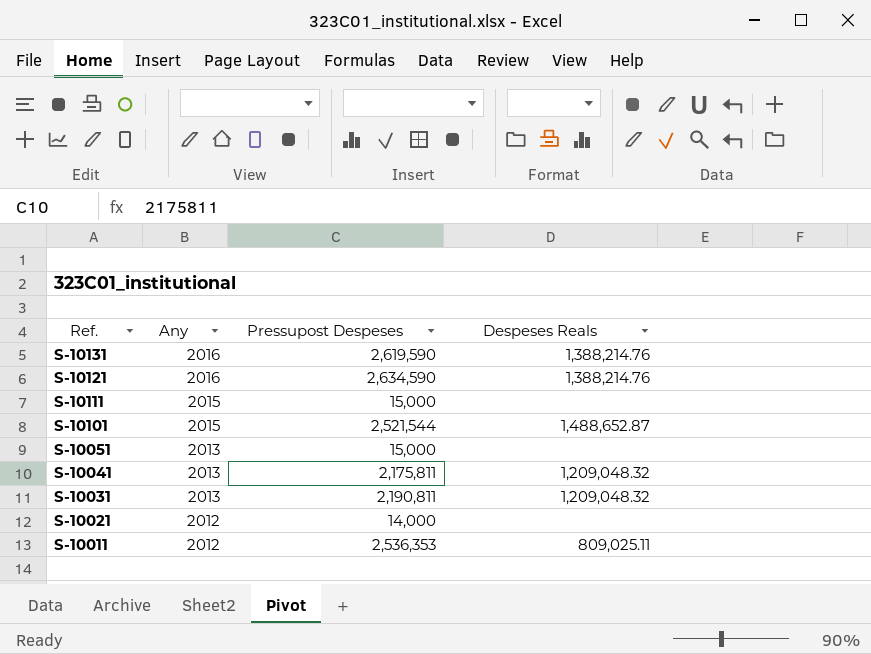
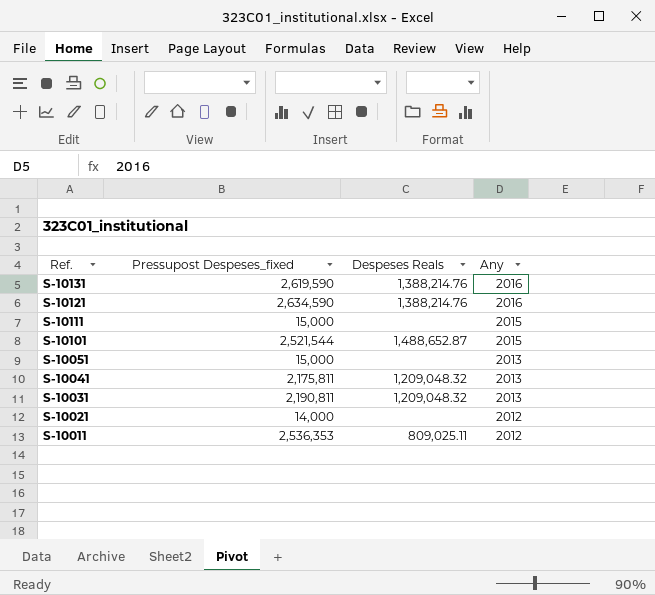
column name: Pressupost Despeses -> Pressupost Despeses_fixed
column Any | position: 2 -> 4

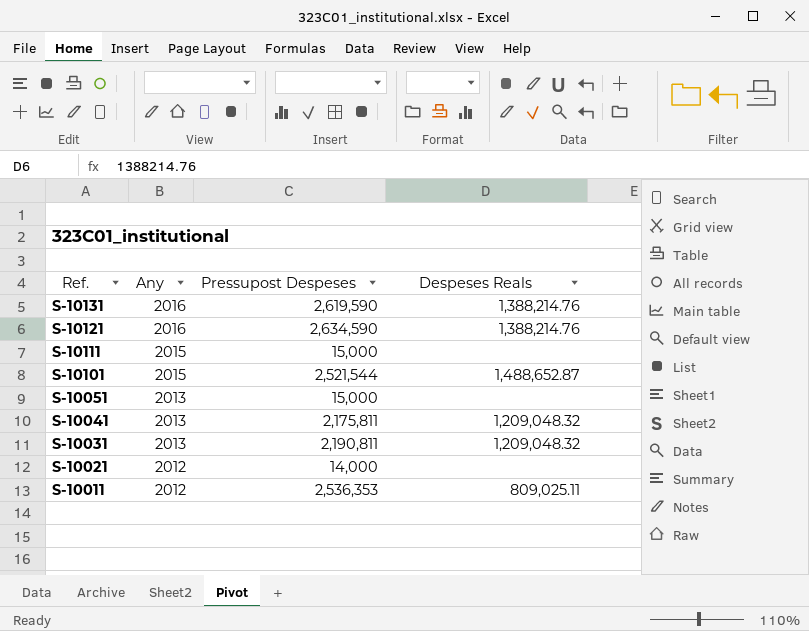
column Any | position: 4 -> 2
column name: Pressupost Despeses_fixed -> Pressupost Despeses

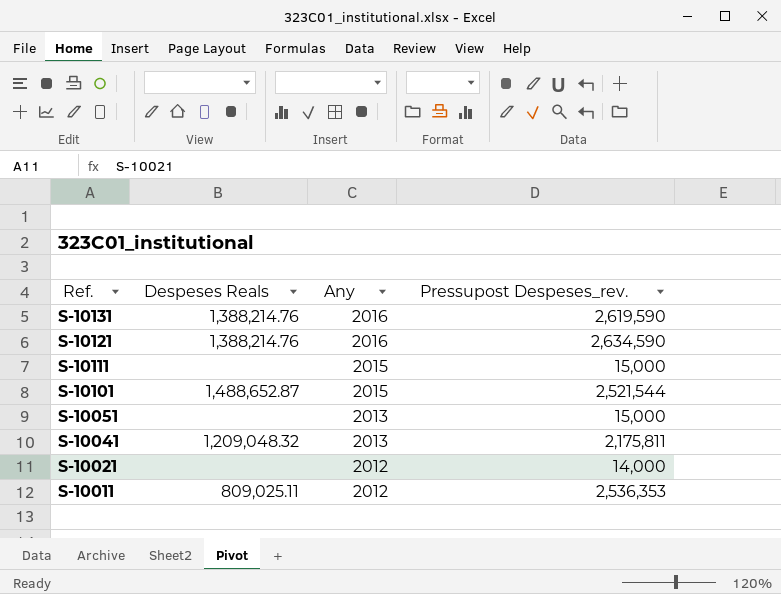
column Despeses Reals | position: 4 -> 2
column name: Pressupost Despeses -> Pressupost Despeses_rev.
row S-10031: 2013 | 2,190,811 | 1,209,048.32 -> none

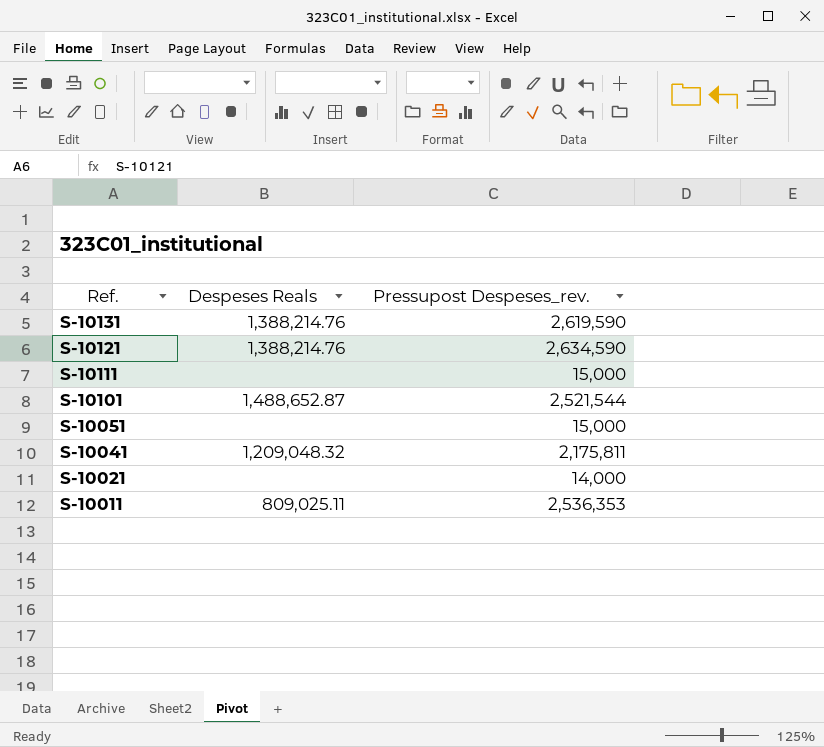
column Any | position: 3 -> none

